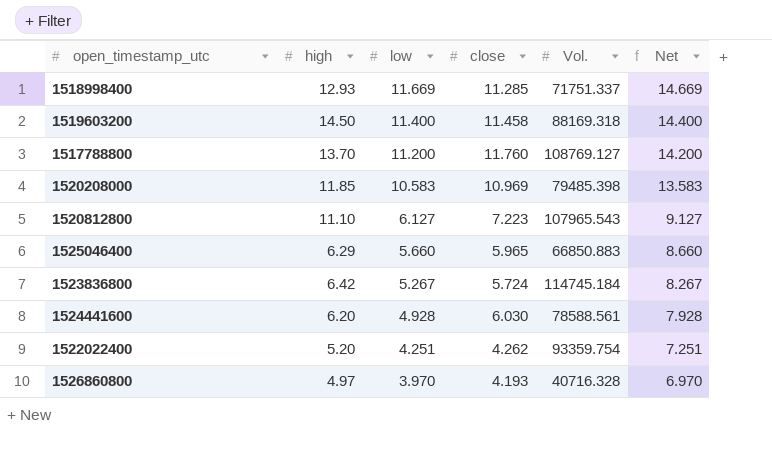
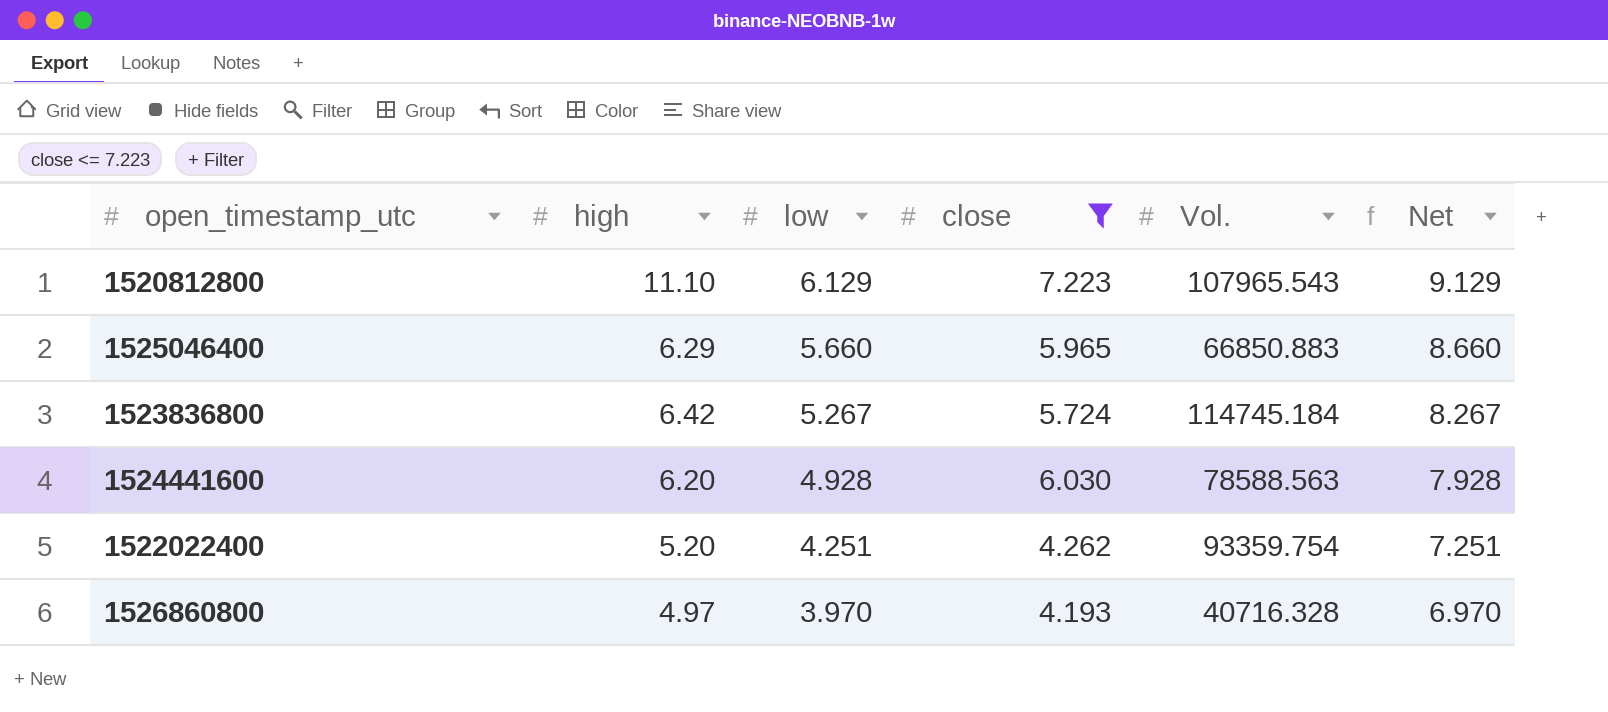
filter: none -> close <= 7.223
1520812800 | low: 6.127 -> 6.129
1520812800 | Net: 9.127 -> 9.129
1524441600 | Vol.: 78588.561 -> 78588.563

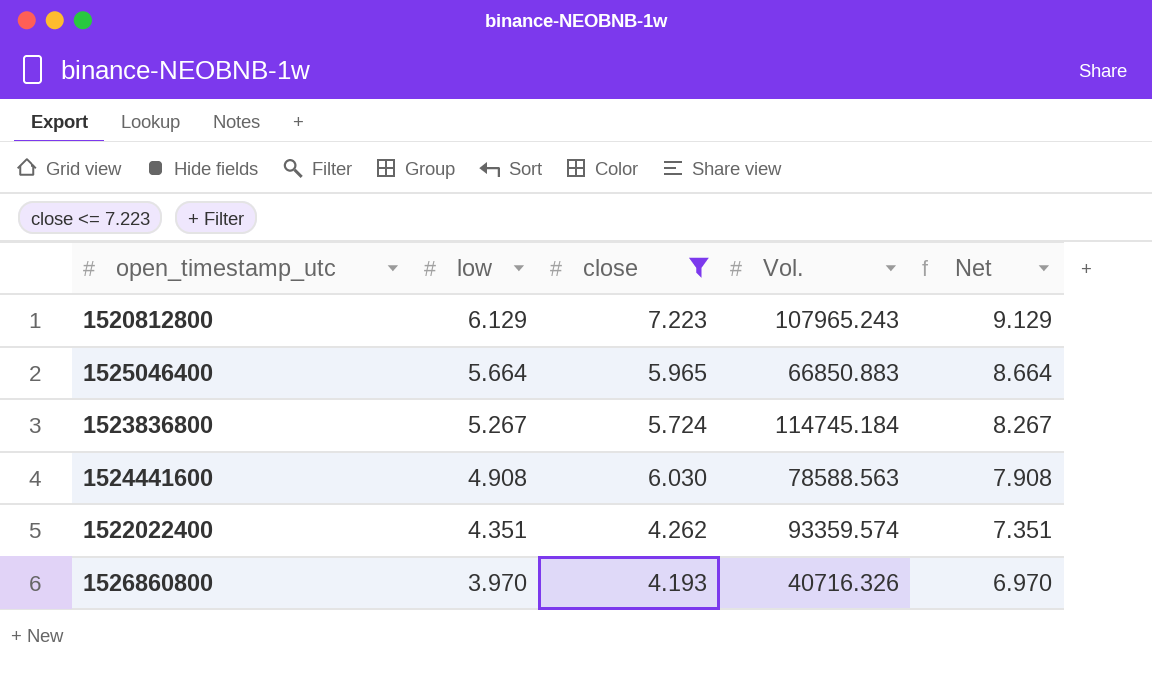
column high | position: 2 -> none
1520812800 | Vol.: 107965.543 -> 107965.243
1525046400 | low: 5.660 -> 5.664
1525046400 | Net: 8.660 -> 8.664
1524441600 | low: 4.928 -> 4.908
1524441600 | Net: 7.928 -> 7.908
1522022400 | low: 4.251 -> 4.351
1522022400 | Vol.: 93359.754 -> 93359.574
1522022400 | Net: 7.251 -> 7.351
1526860800 | Vol.: 40716.328 -> 40716.326

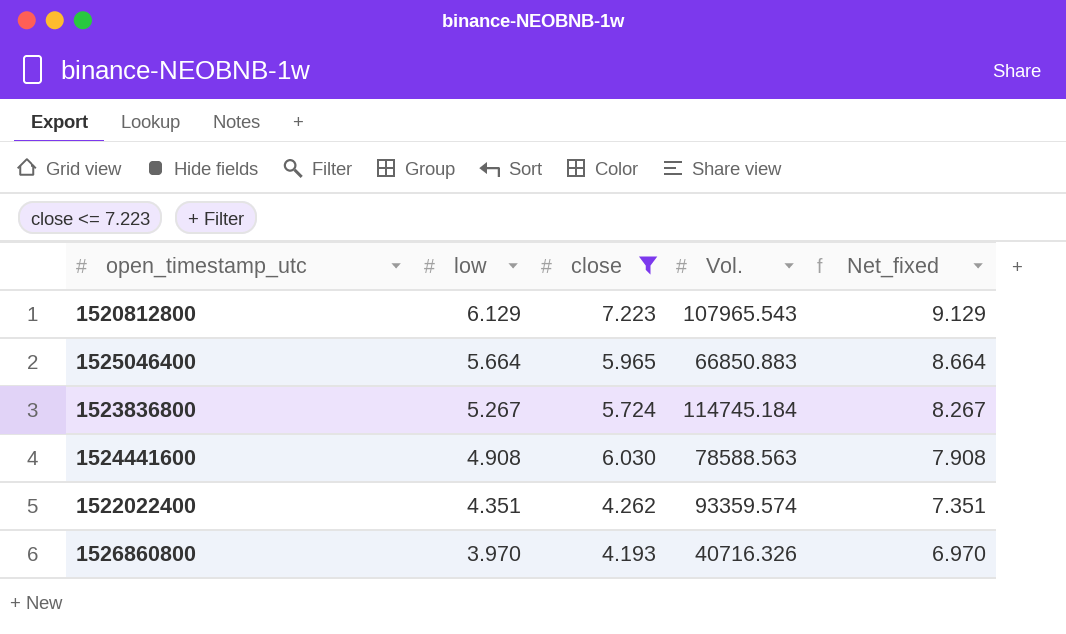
column name: Net -> Net_fixed
1520812800 | Vol.: 107965.243 -> 107965.543

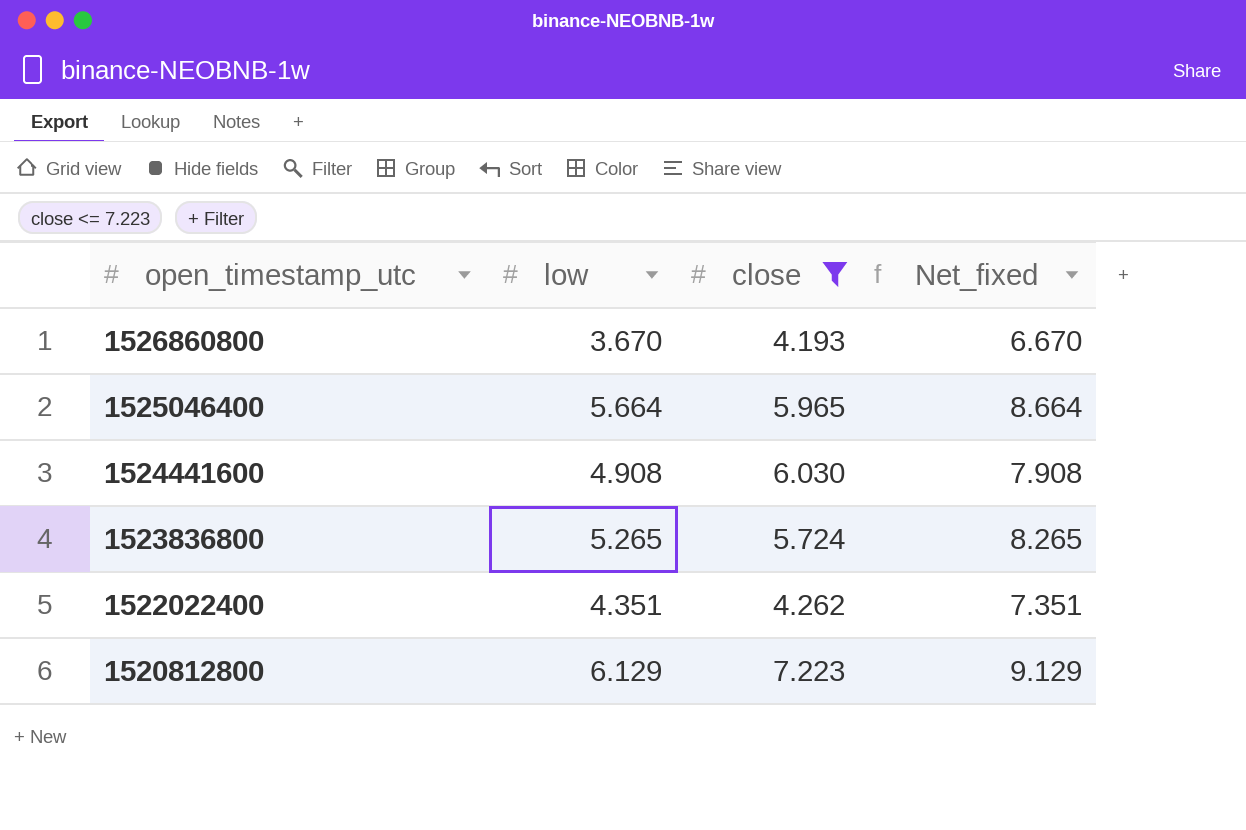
row order: low descending -> open_timestamp_utc descending
column Vol. | position: 4 -> none
1526860800 | low: 3.970 -> 3.670
1526860800 | Net_fixed: 6.970 -> 6.670
1523836800 | low: 5.267 -> 5.265
1523836800 | Net_fixed: 8.267 -> 8.265

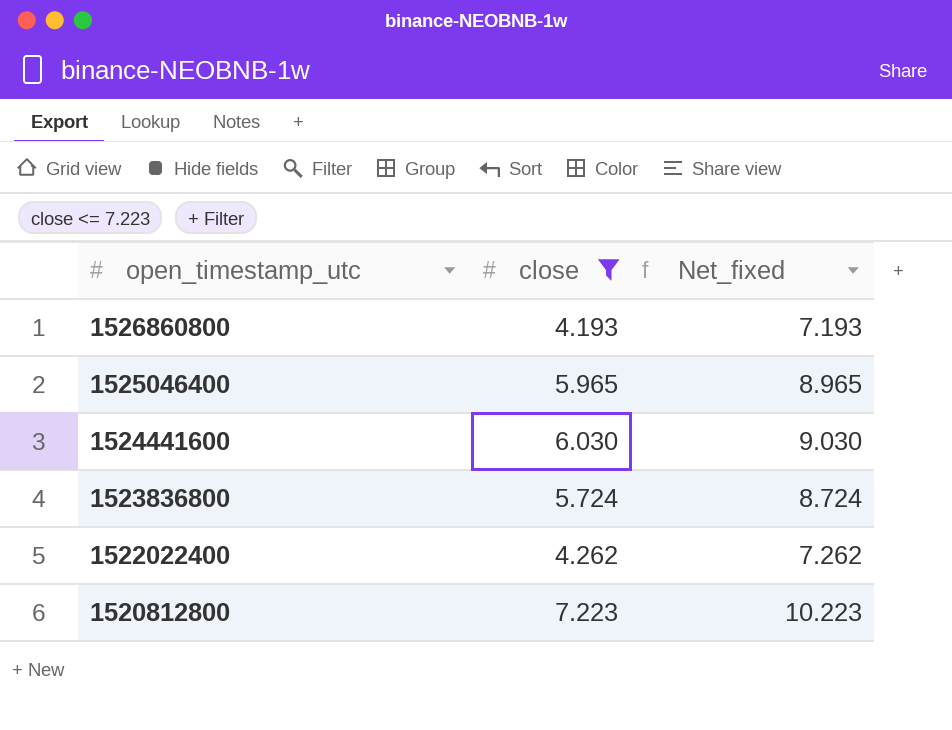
column low | position: 2 -> none
column Net_fixed | formula: [low] + 3 -> [close] + 3

